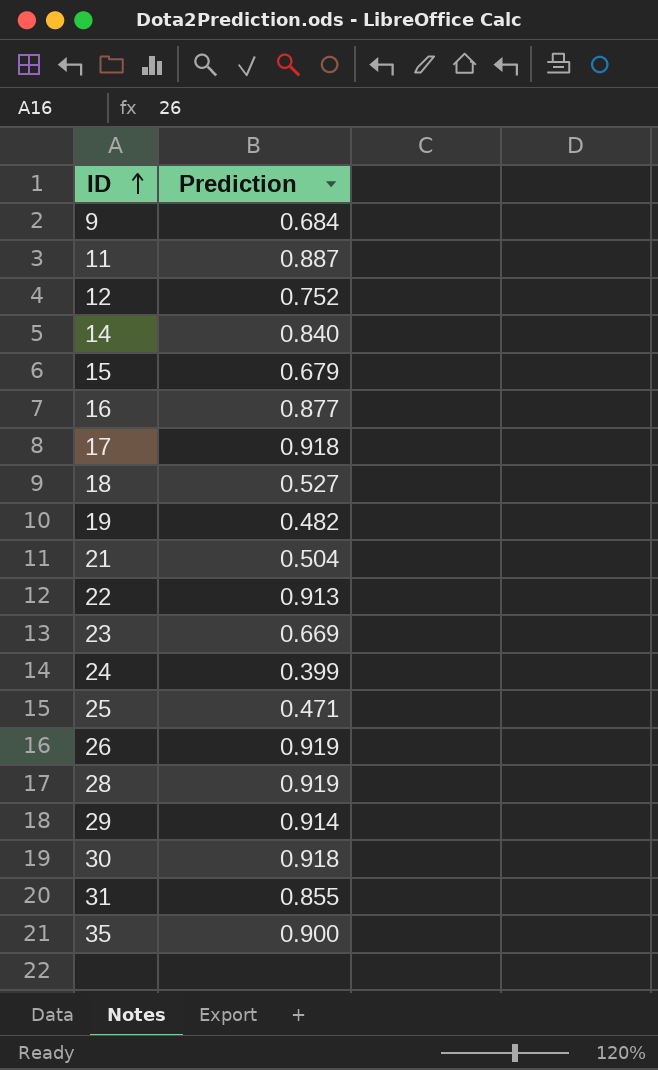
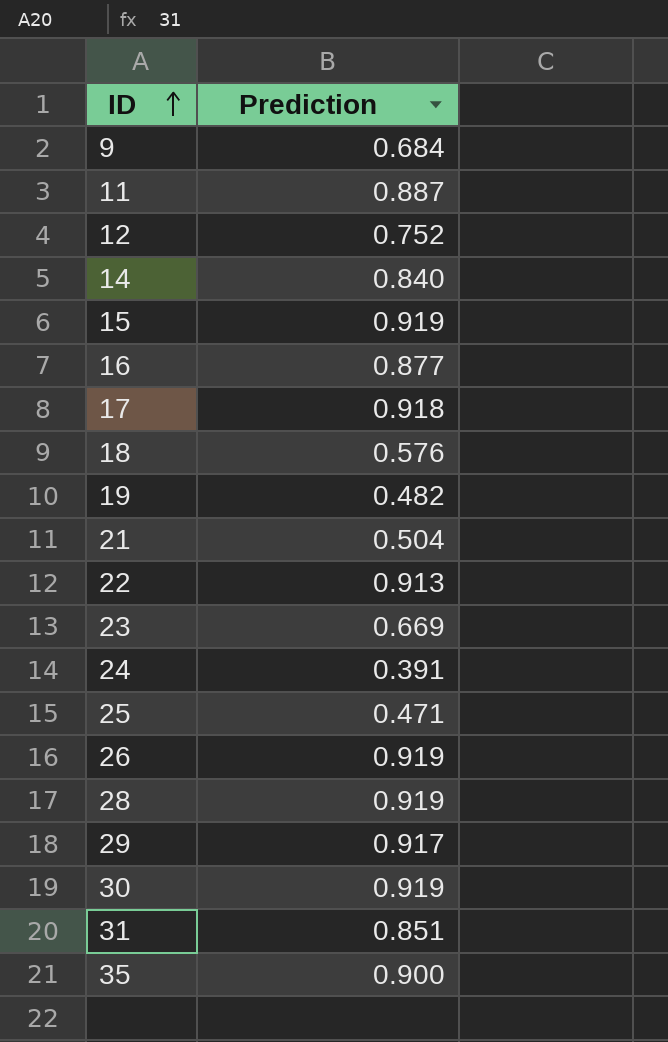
15 | Prediction: 0.679 -> 0.919
18 | Prediction: 0.527 -> 0.576
24 | Prediction: 0.399 -> 0.391
29 | Prediction: 0.914 -> 0.917
30 | Prediction: 0.918 -> 0.919
31 | Prediction: 0.855 -> 0.851

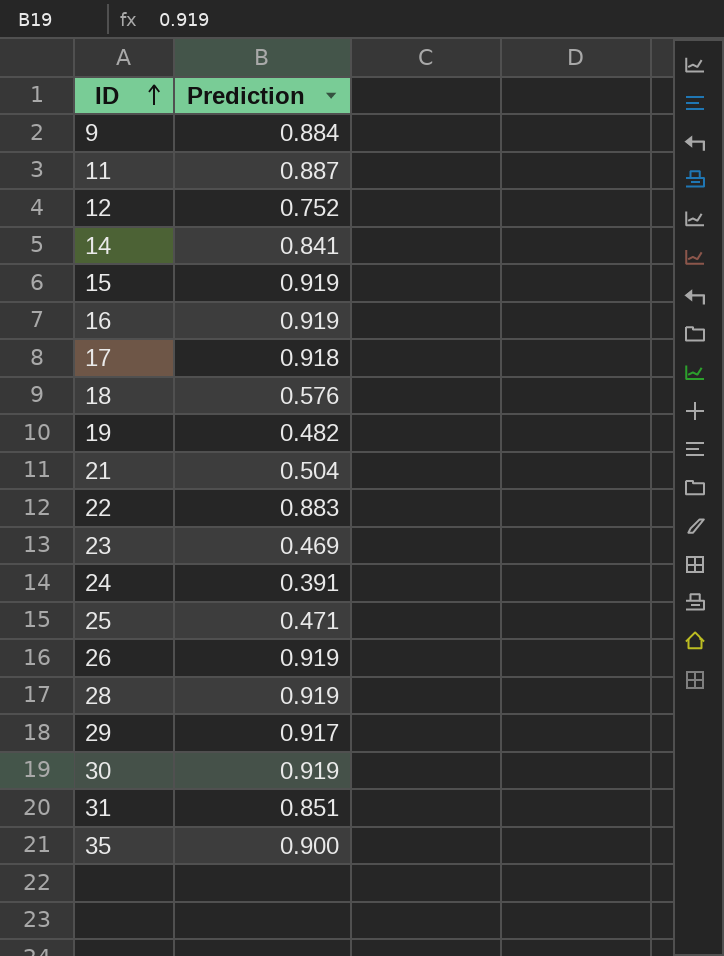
9 | Prediction: 0.684 -> 0.884
14 | Prediction: 0.840 -> 0.841
16 | Prediction: 0.877 -> 0.919
22 | Prediction: 0.913 -> 0.883
23 | Prediction: 0.669 -> 0.469

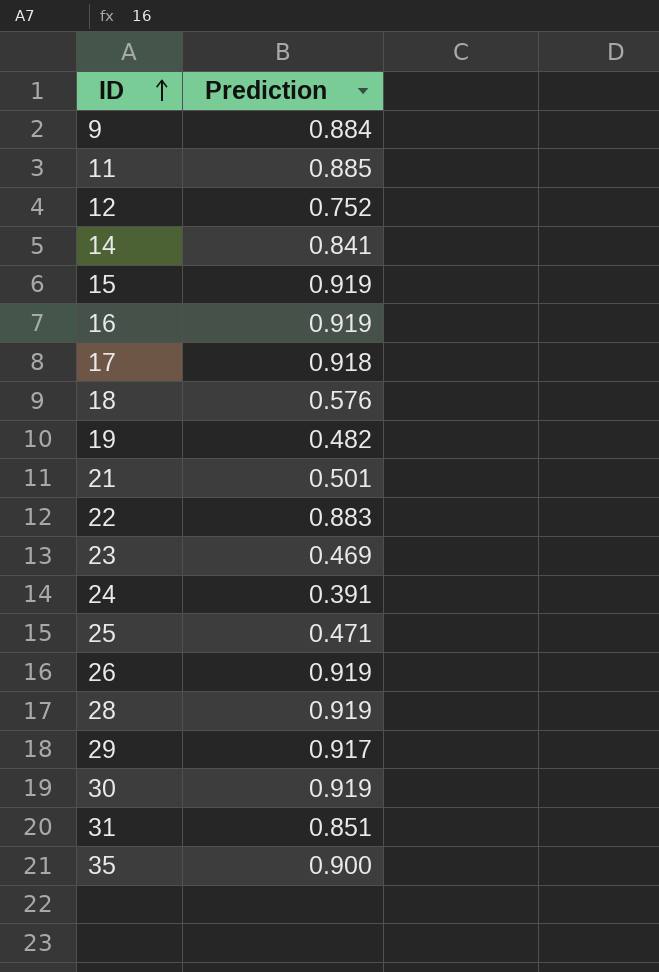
11 | Prediction: 0.887 -> 0.885
21 | Prediction: 0.504 -> 0.501

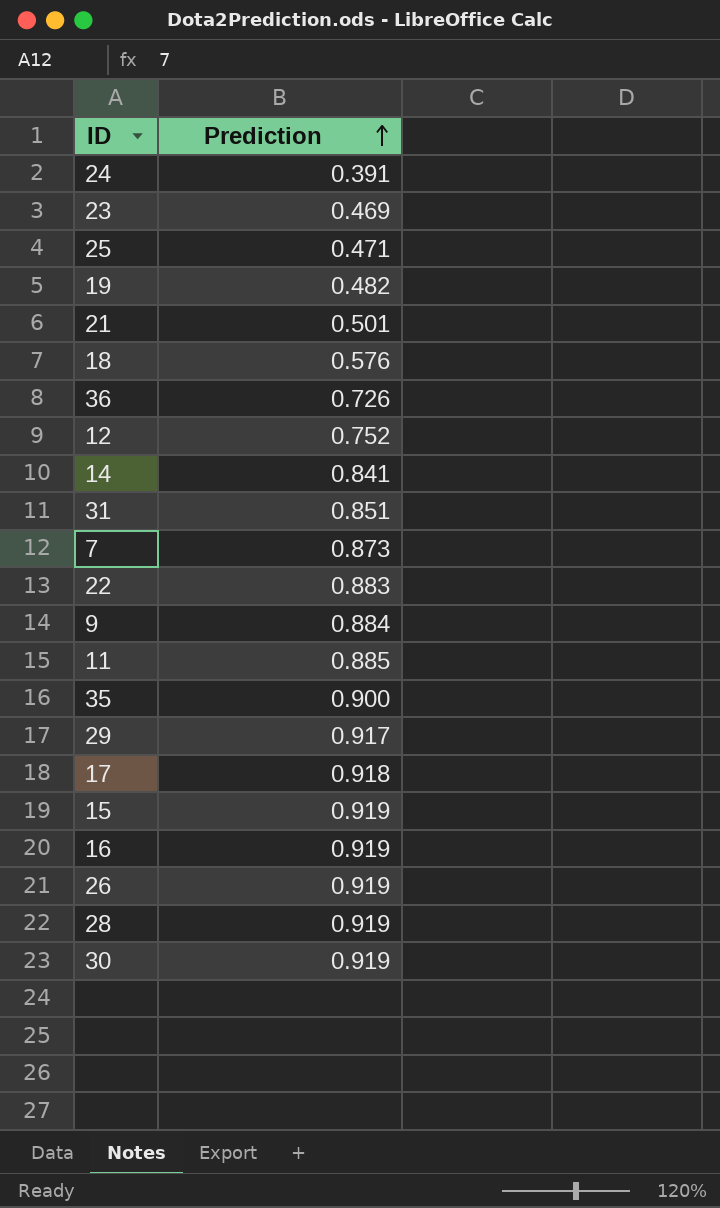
row order: ID ascending -> Prediction ascending
row 36: none -> 0.726
row 7: none -> 0.873

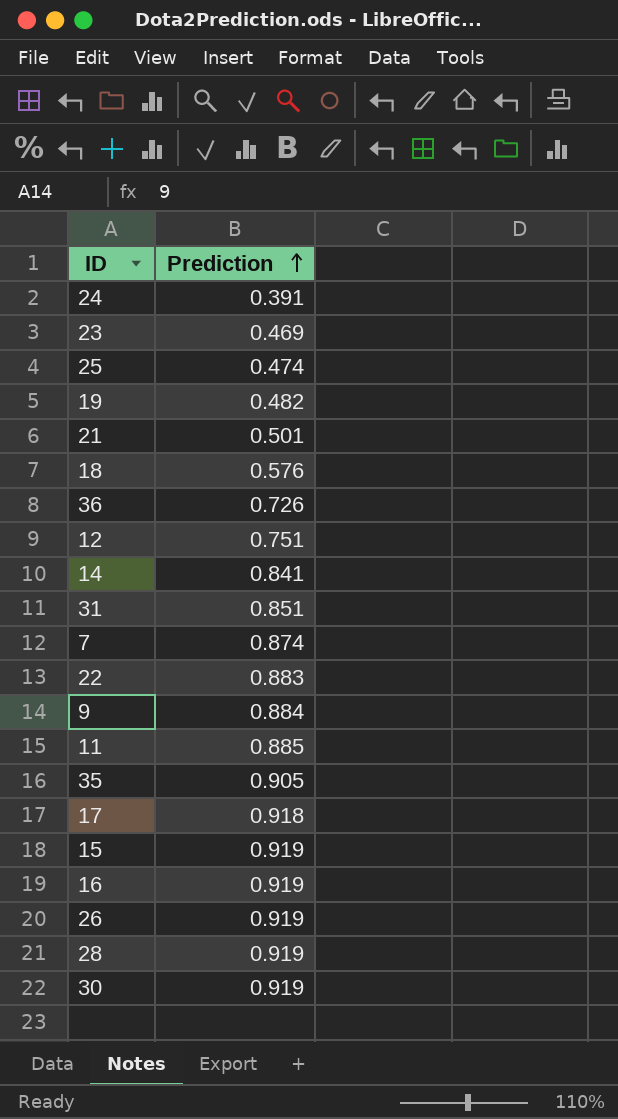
row 29: 0.917 -> none
25 | Prediction: 0.471 -> 0.474
12 | Prediction: 0.752 -> 0.751
7 | Prediction: 0.873 -> 0.874
35 | Prediction: 0.900 -> 0.905

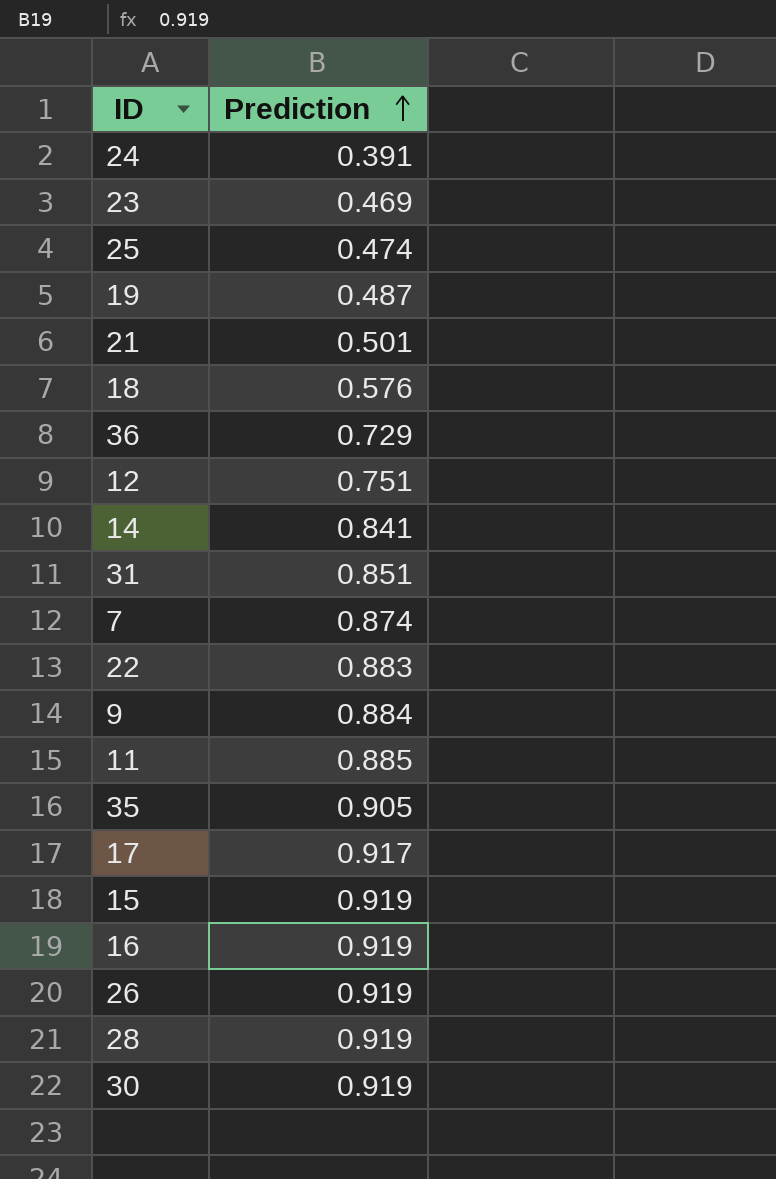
19 | Prediction: 0.482 -> 0.487
36 | Prediction: 0.726 -> 0.729
17 | Prediction: 0.918 -> 0.917

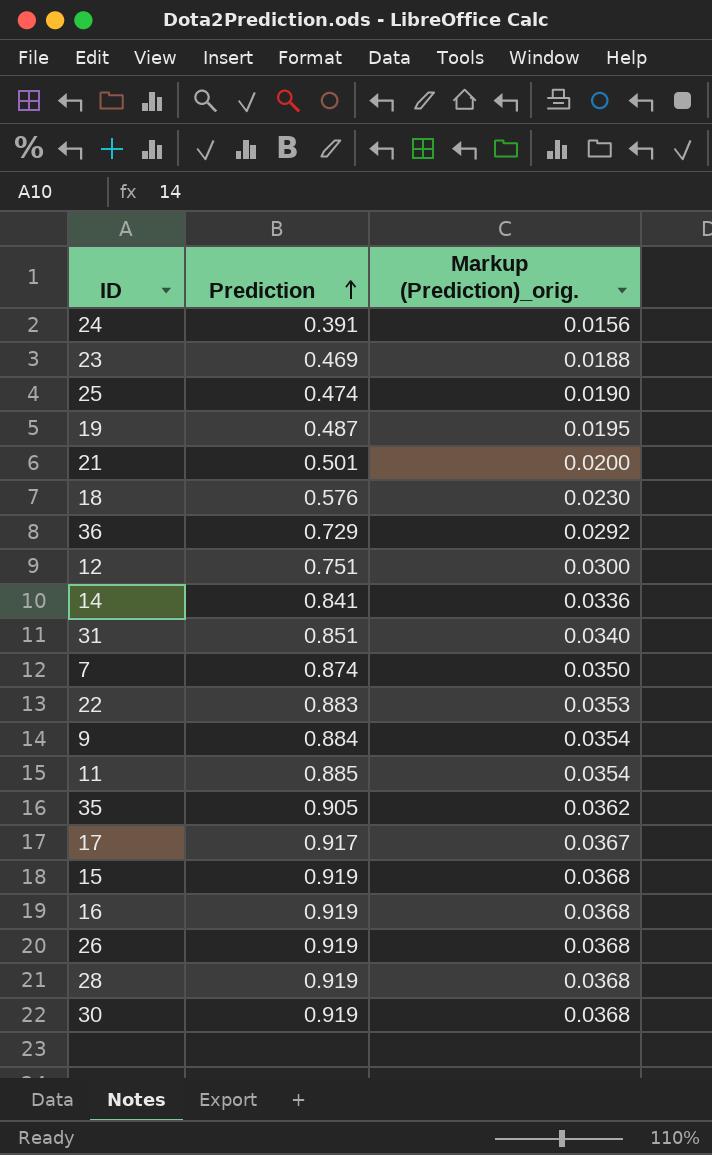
column Markup (Prediction)_orig. | formula: none -> [Prediction] * 0.04

